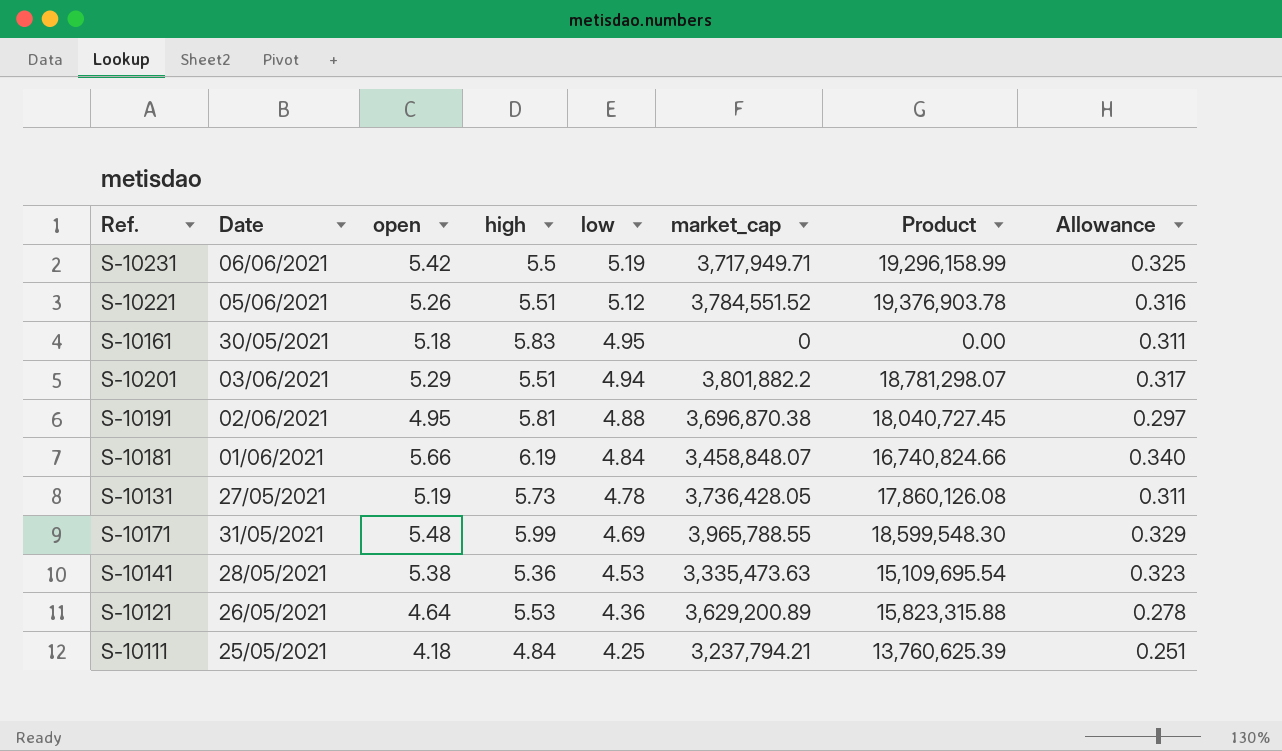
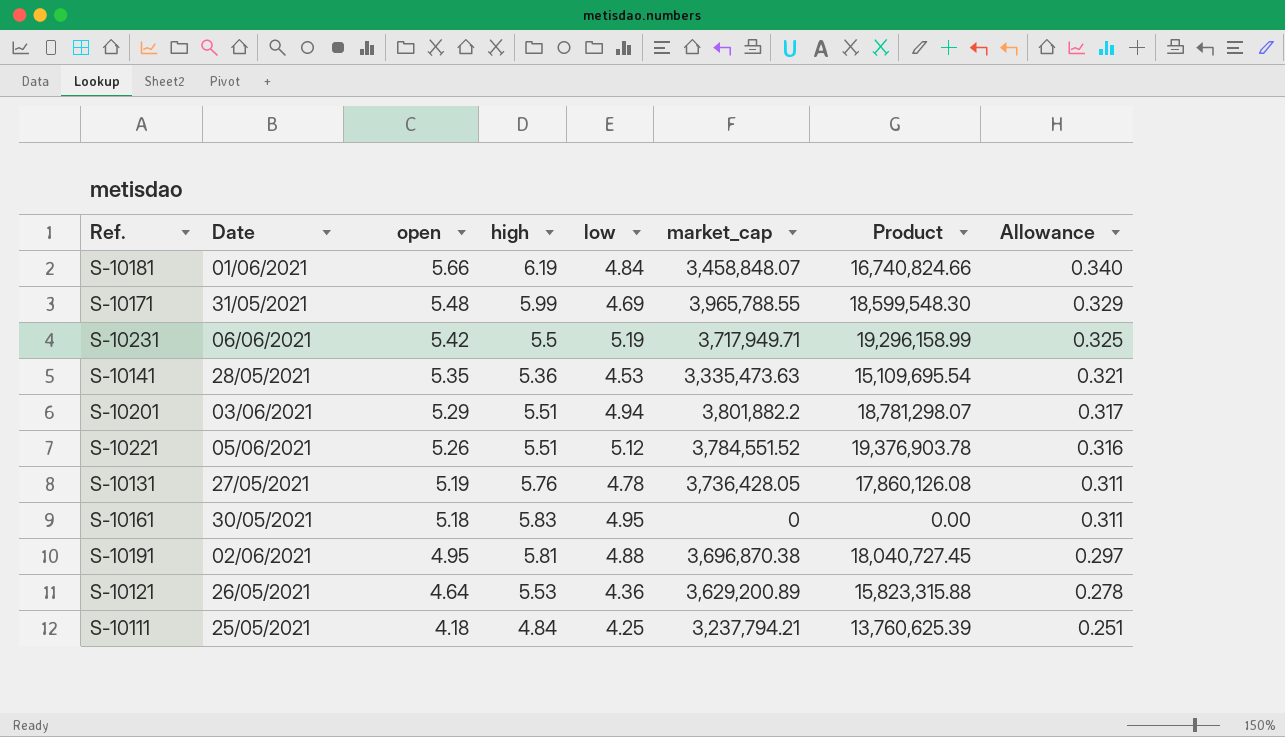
row order: low descending -> open descending
S-10141 | open: 5.38 -> 5.35
S-10141 | Allowance: 0.323 -> 0.321
S-10131 | high: 5.73 -> 5.76

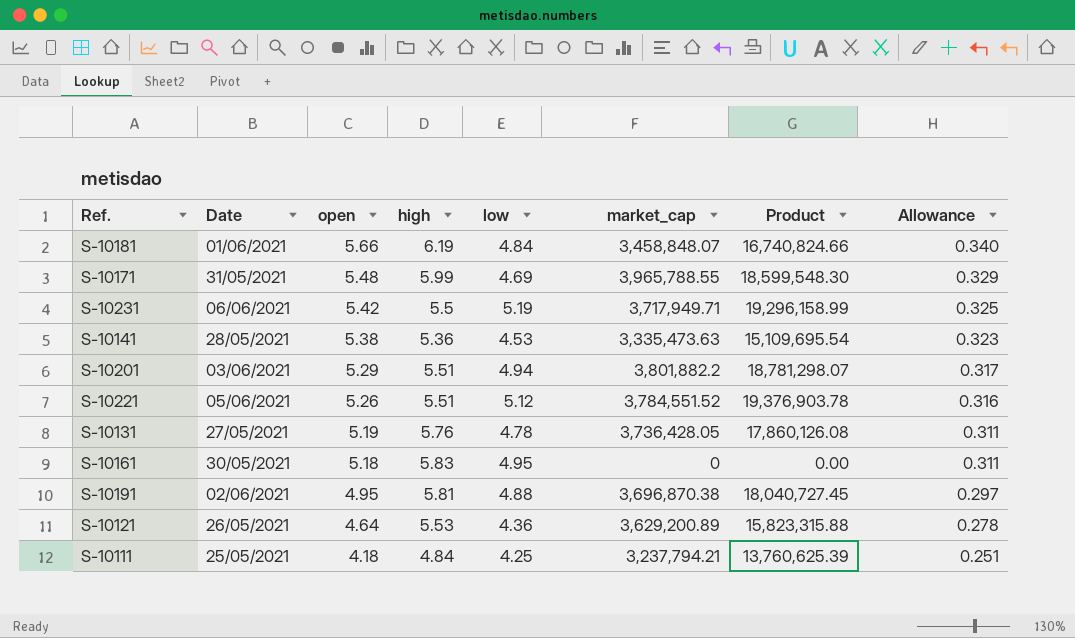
S-10141 | open: 5.35 -> 5.38
S-10141 | Allowance: 0.321 -> 0.323

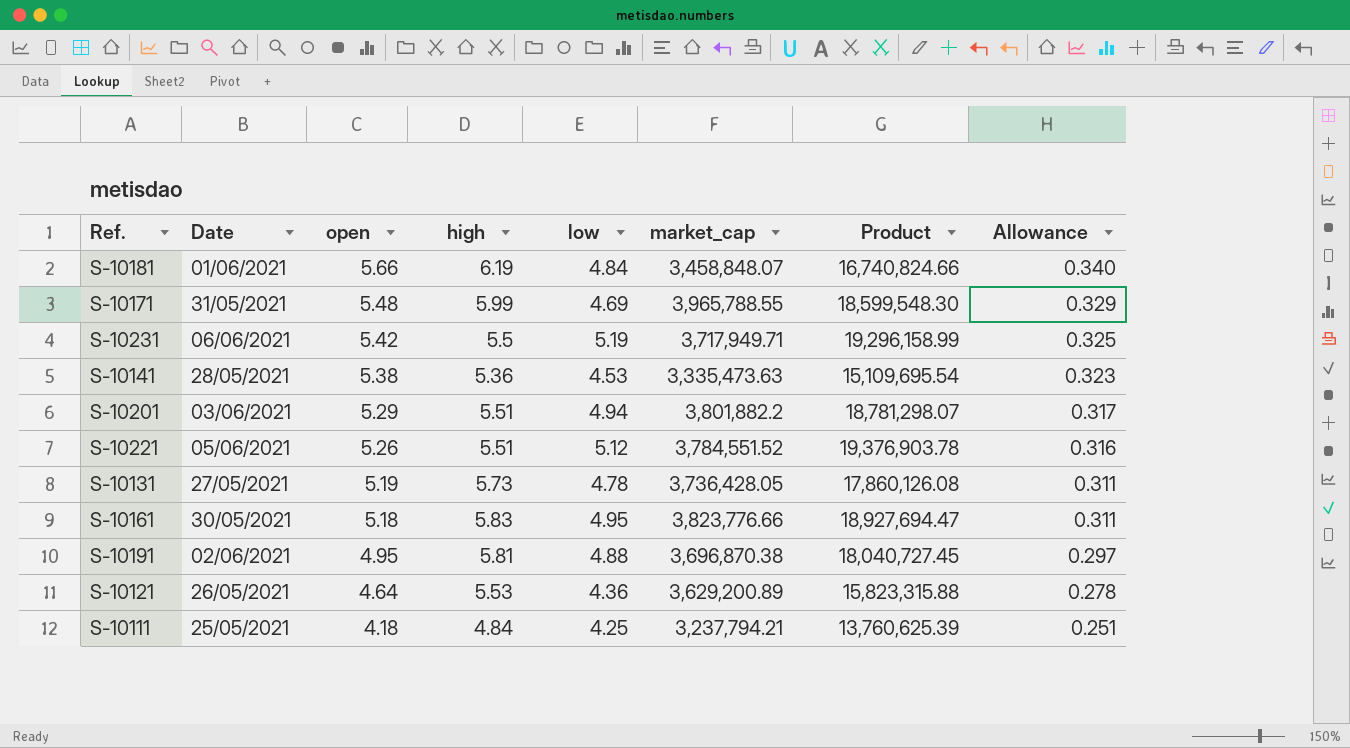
S-10131 | high: 5.76 -> 5.73
S-10161 | market_cap: 0 -> 3,823,776.66
S-10161 | Product: 0.00 -> 18,927,694.47

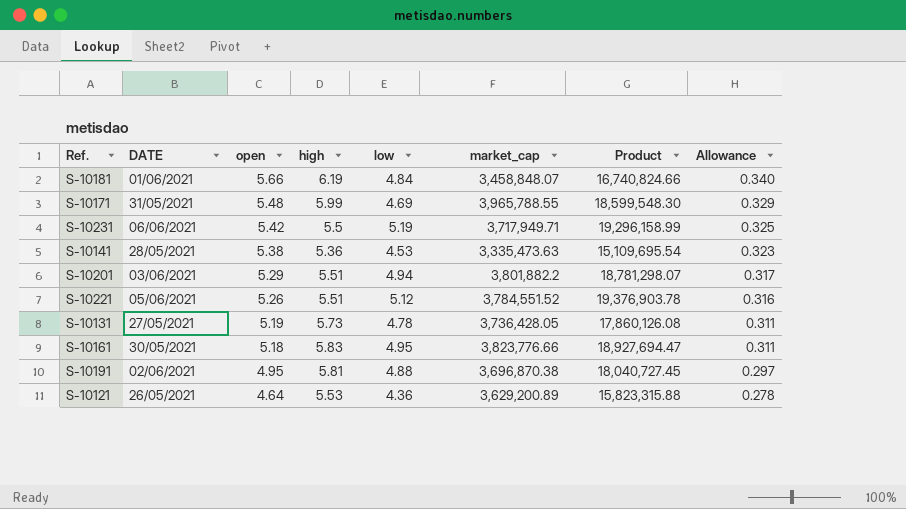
column name: Date -> DATE
row S-10111: 25/05/2021 | 4.18 | 4.84 | 4.25 | 3,237,794.21 | 13,760,625.39 | 0.251 -> none

